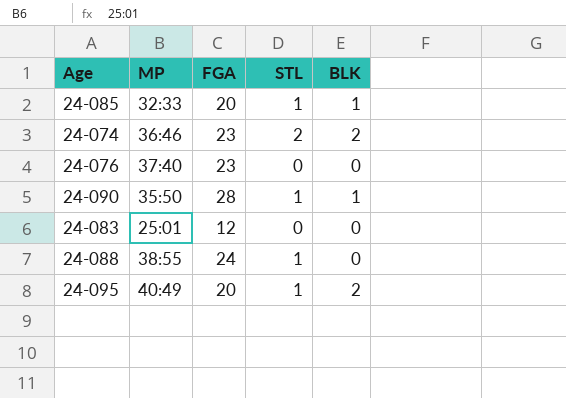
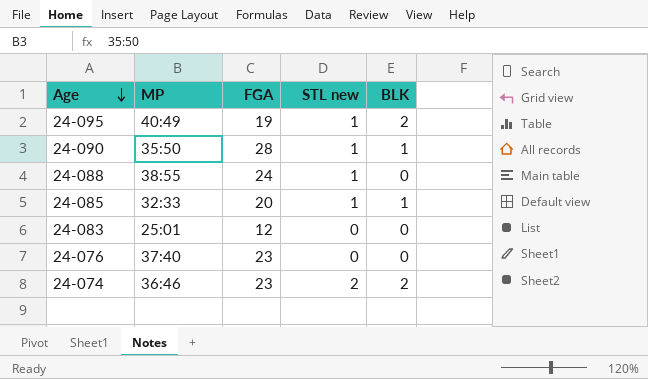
row order: none -> Age descending
column name: STL -> STL new
24-095 | FGA: 20 -> 19

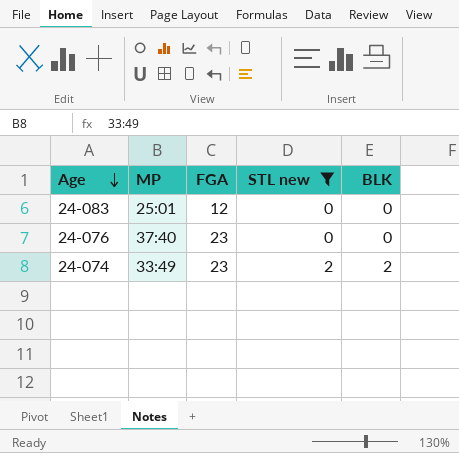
filter: none -> STL new != 1
24-074 | MP: 36:46 -> 33:49

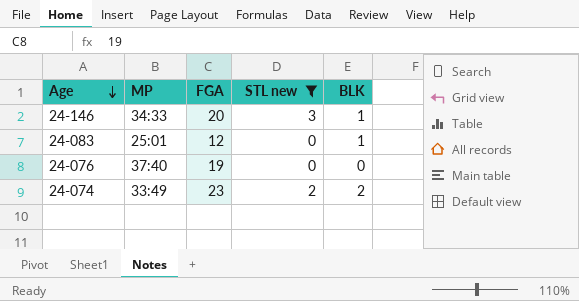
row 24-146: none -> 34:33 | 20 | 3 | 1
24-083 | BLK: 0 -> 1
24-076 | FGA: 23 -> 19

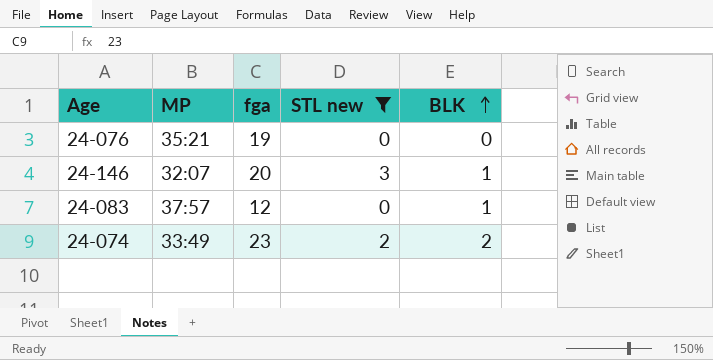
row order: Age descending -> BLK ascending
column name: FGA -> fga
24-076 | MP: 37:40 -> 35:21
24-146 | MP: 34:33 -> 32:07
24-083 | MP: 25:01 -> 37:57

